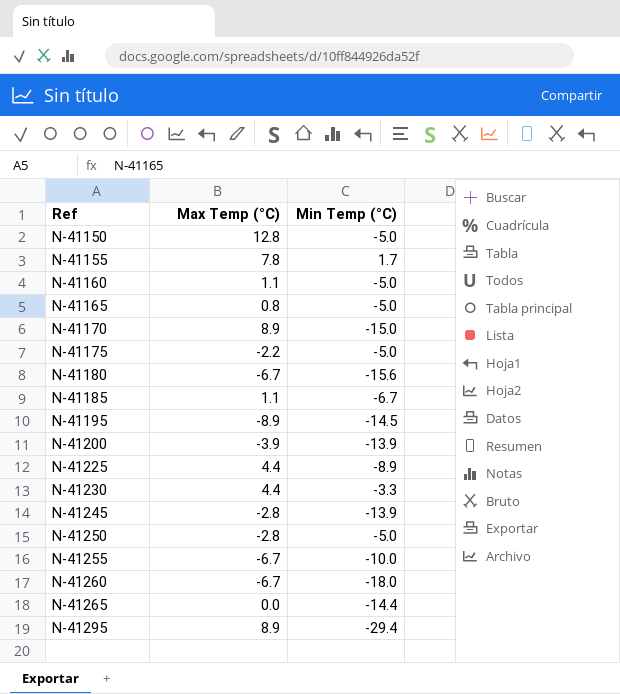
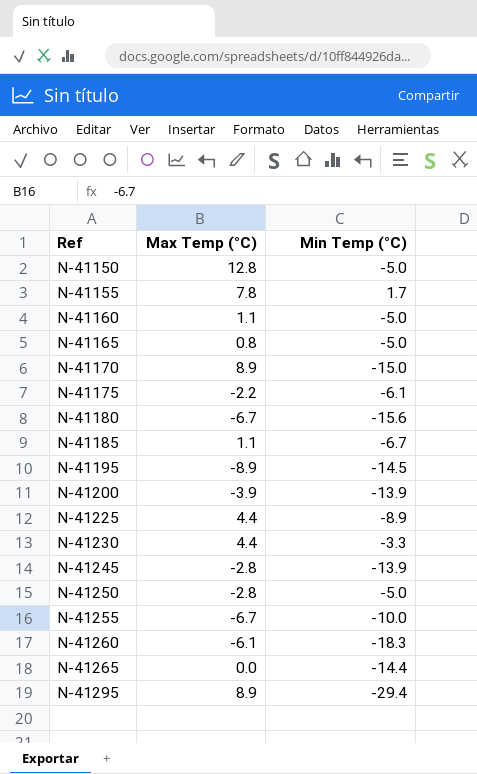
N-41175 | Min Temp (°C): -5.0 -> -6.1
N-41260 | Max Temp (°C): -6.7 -> -6.1
N-41260 | Min Temp (°C): -18.0 -> -18.3

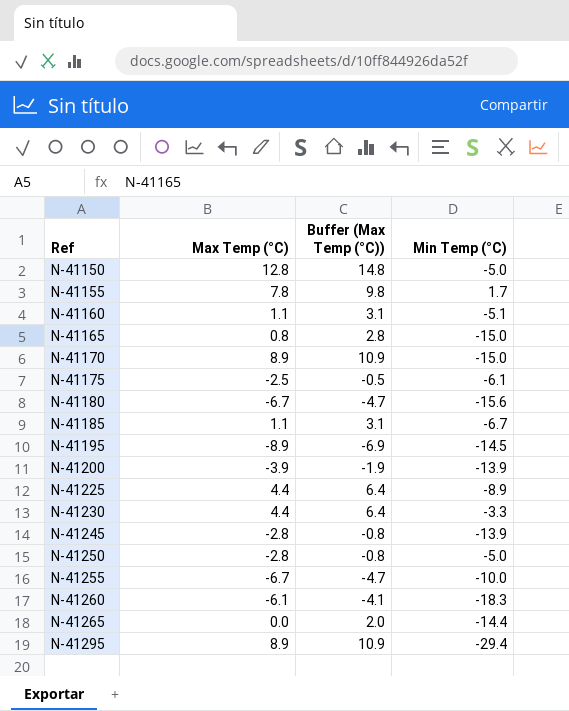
column Buffer (Max Temp (°C)) | formula: none -> [Max Temp (°C)] + 2
N-41160 | Min Temp (°C): -5.0 -> -5.1
N-41165 | Min Temp (°C): -5.0 -> -15.0
N-41175 | Max Temp (°C): -2.2 -> -2.5

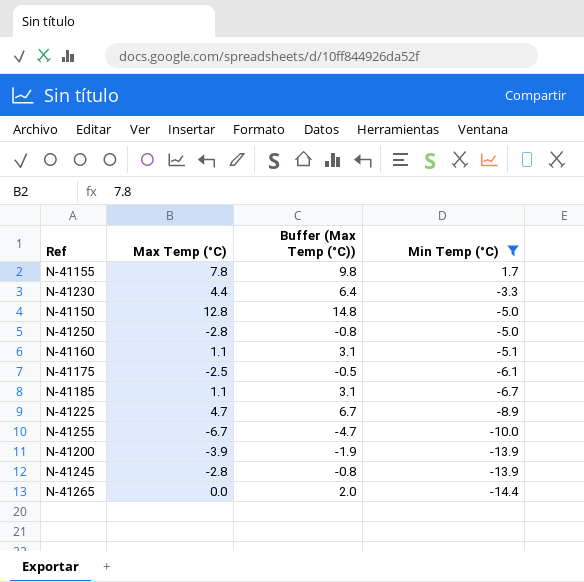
filter: none -> Min Temp (°C) >= -14.4
row order: Ref ascending -> Min Temp (°C) descending
N-41225 | Max Temp (°C): 4.4 -> 4.7
N-41225 | Buffer (Max Temp (°C)): 6.4 -> 6.7

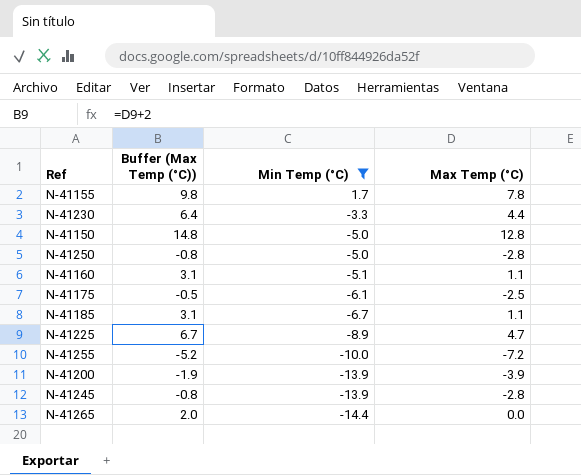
column Max Temp (°C) | position: 2 -> 4
N-41255 | Buffer (Max Temp (°C)): -4.7 -> -5.2
N-41255 | Max Temp (°C): -6.7 -> -7.2

